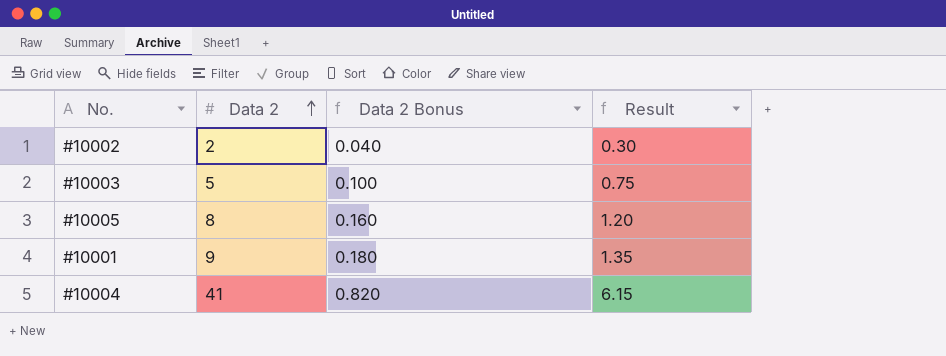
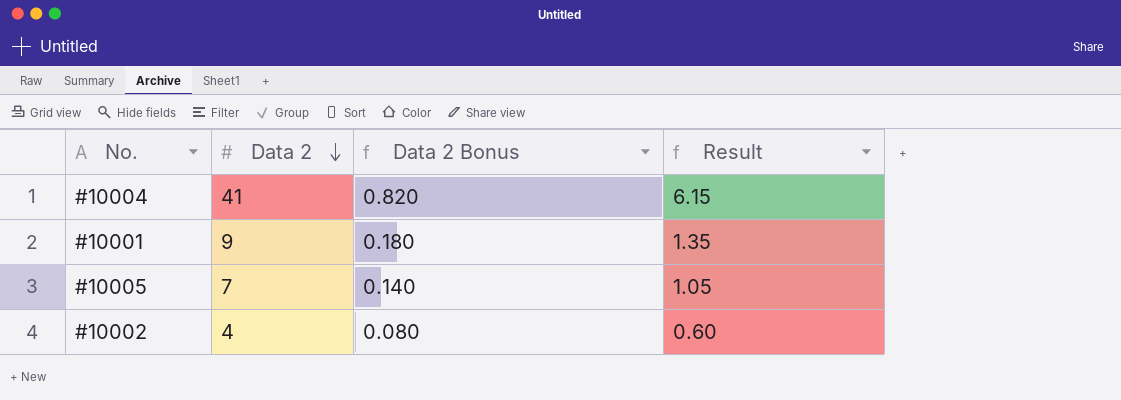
row order: Data 2 ascending -> Data 2 descending
row #10003: 5 | 0.100 | 0.75 -> none
#10005 | Data 2: 8 -> 7
#10005 | Data 2 Bonus: 0.160 -> 0.140
#10005 | Result: 1.20 -> 1.05
#10002 | Data 2: 2 -> 4
#10002 | Data 2 Bonus: 0.040 -> 0.080
#10002 | Result: 0.30 -> 0.60

